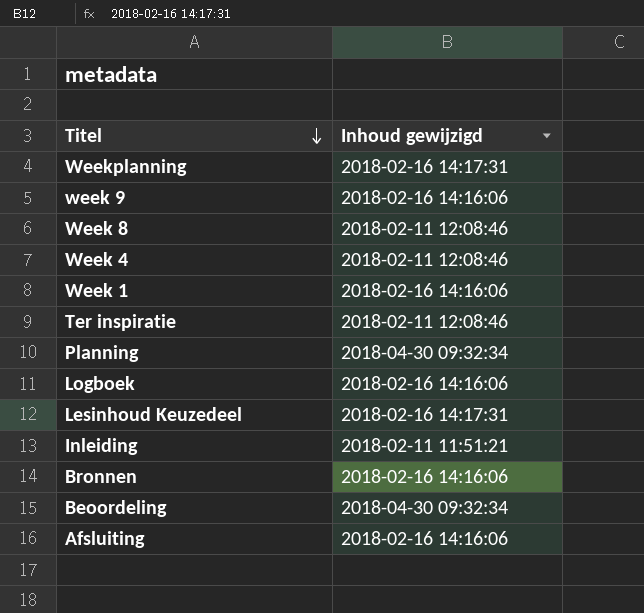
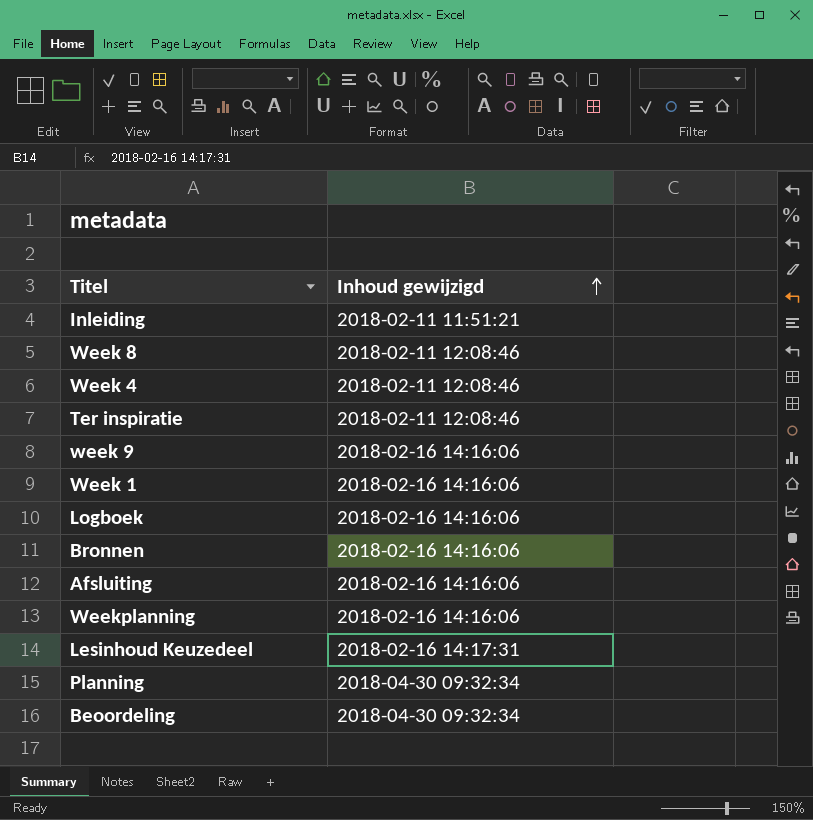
row order: Titel descending -> Inhoud gewijzigd ascending
Weekplanning | Inhoud gewijzigd: 2018-02-16 14:17:31 -> 2018-02-16 14:16:06

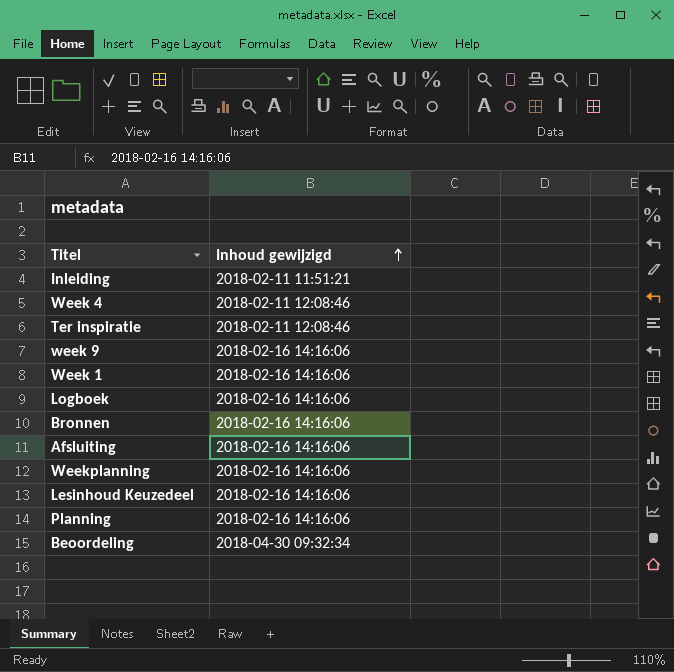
row Week 8: 2018-02-11 12:08:46 -> none
Lesinhoud Keuzedeel | Inhoud gewijzigd: 2018-02-16 14:17:31 -> 2018-02-16 14:16:06
Planning | Inhoud gewijzigd: 2018-04-30 09:32:34 -> 2018-02-16 14:16:06

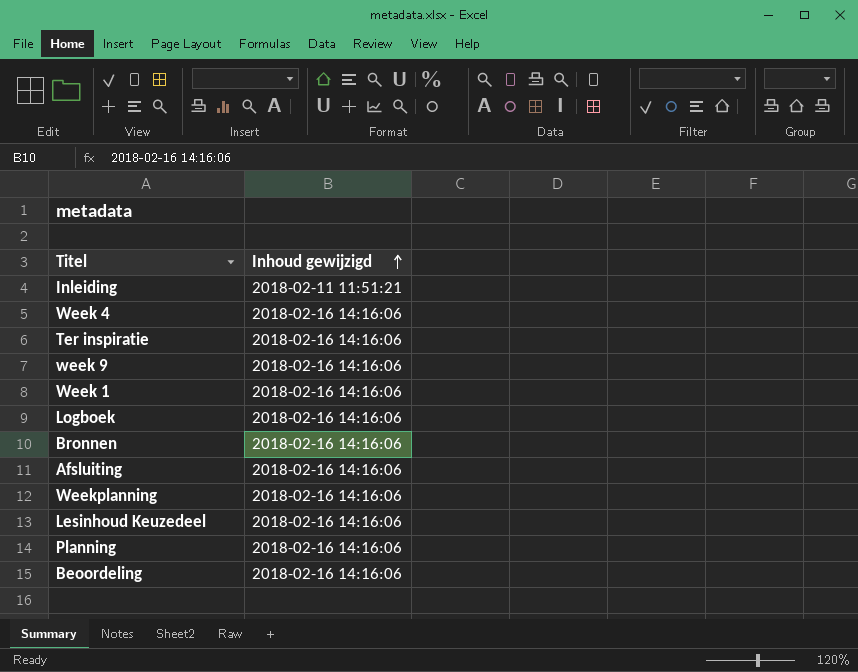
Week 4 | Inhoud gewijzigd: 2018-02-11 12:08:46 -> 2018-02-16 14:16:06
Ter inspiratie | Inhoud gewijzigd: 2018-02-11 12:08:46 -> 2018-02-16 14:16:06
Beoordeling | Inhoud gewijzigd: 2018-04-30 09:32:34 -> 2018-02-16 14:16:06

